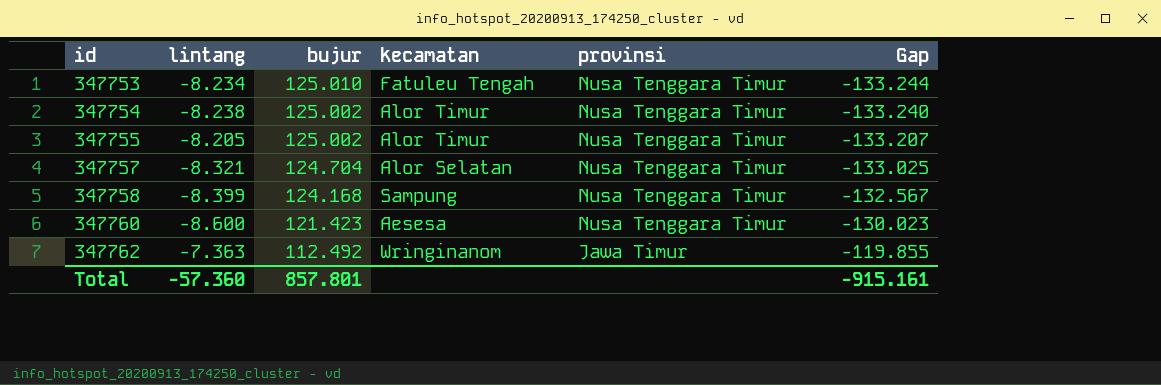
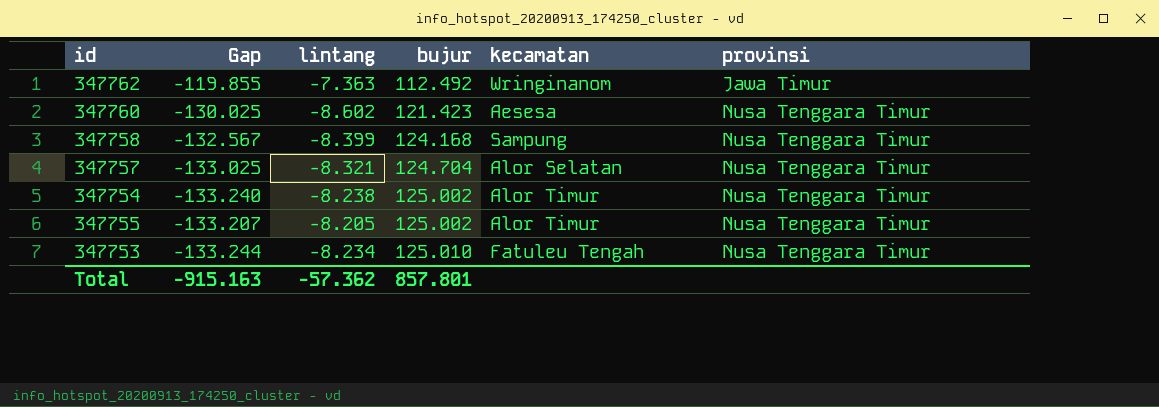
row order: id ascending -> bujur ascending
column Gap | position: 6 -> 2
347760 | Gap: -130.023 -> -130.025
347760 | lintang: -8.600 -> -8.602
Total | Gap: -915.161 -> -915.163
Total | lintang: -57.360 -> -57.362

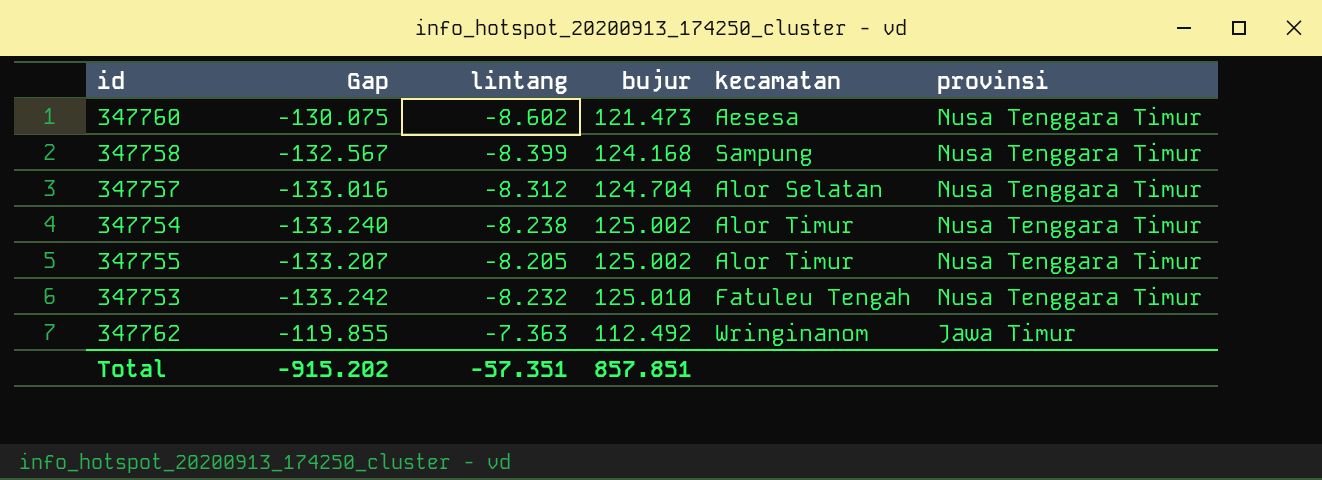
row order: bujur ascending -> provinsi descending
347760 | Gap: -130.025 -> -130.075
347760 | bujur: 121.423 -> 121.473
347757 | Gap: -133.025 -> -133.016
347757 | lintang: -8.321 -> -8.312
347753 | Gap: -133.244 -> -133.242
347753 | lintang: -8.234 -> -8.232
Total | Gap: -915.163 -> -915.202
Total | lintang: -57.362 -> -57.351
Total | bujur: 857.801 -> 857.851

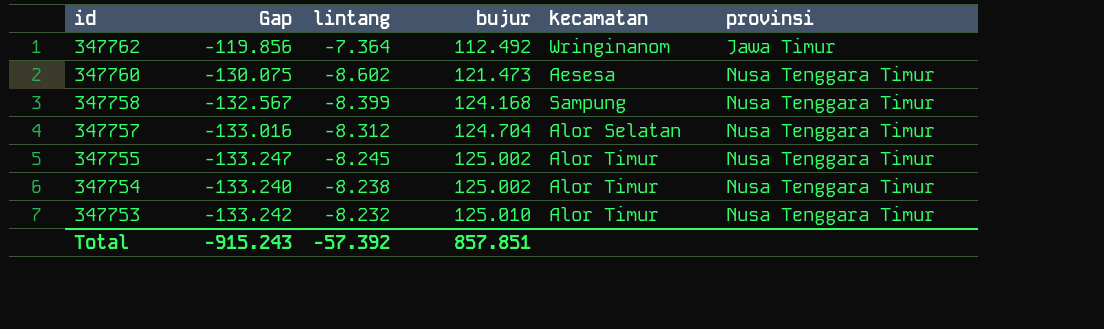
row order: provinsi descending -> id descending
347762 | Gap: -119.855 -> -119.856
347762 | lintang: -7.363 -> -7.364
347755 | Gap: -133.207 -> -133.247
347755 | lintang: -8.205 -> -8.245
347753 | kecamatan: Fatuleu Tengah -> Alor Timur
Total | Gap: -915.202 -> -915.243
Total | lintang: -57.351 -> -57.392

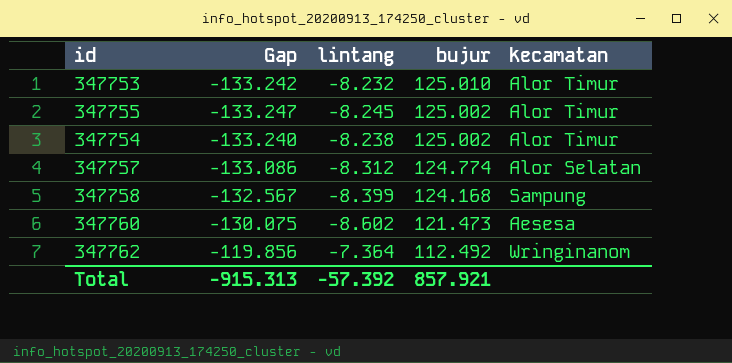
row order: id descending -> bujur descending
column provinsi | position: 6 -> none
347757 | Gap: -133.016 -> -133.086
347757 | bujur: 124.704 -> 124.774
Total | Gap: -915.243 -> -915.313
Total | bujur: 857.851 -> 857.921

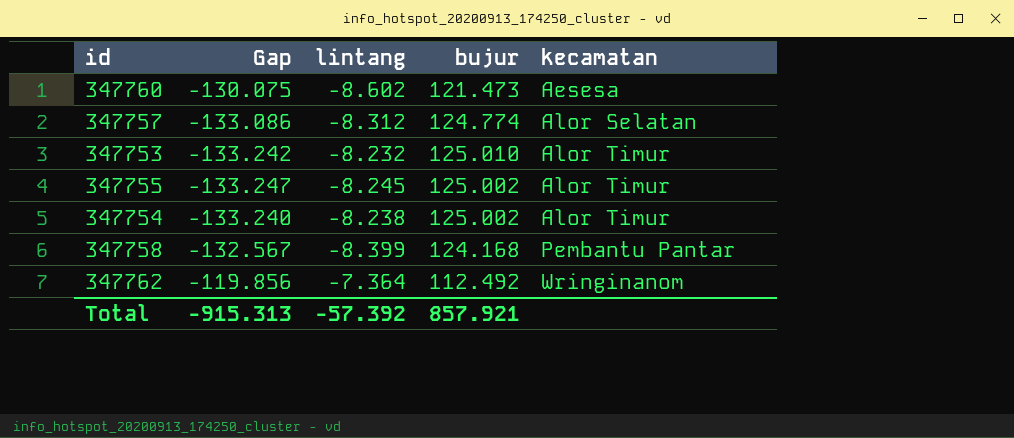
row order: bujur descending -> kecamatan ascending
347758 | kecamatan: Sampung -> Pembantu Pantar

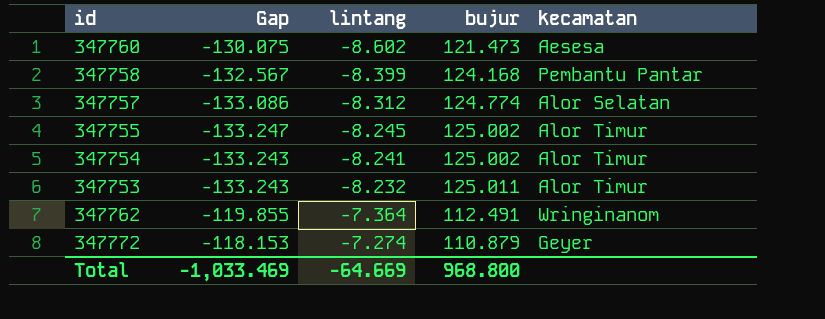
row order: kecamatan ascending -> lintang ascending
347754 | Gap: -133.240 -> -133.243
347754 | lintang: -8.238 -> -8.241
347753 | Gap: -133.242 -> -133.243
347753 | bujur: 125.010 -> 125.011
347762 | Gap: -119.856 -> -119.855
347762 | bujur: 112.492 -> 112.491
row 347772: none -> -118.153 | -7.274 | 110.879 | Geyer
Total | Gap: -915.313 -> -1,033.469
Total | lintang: -57.392 -> -64.669
Total | bujur: 857.921 -> 968.800

